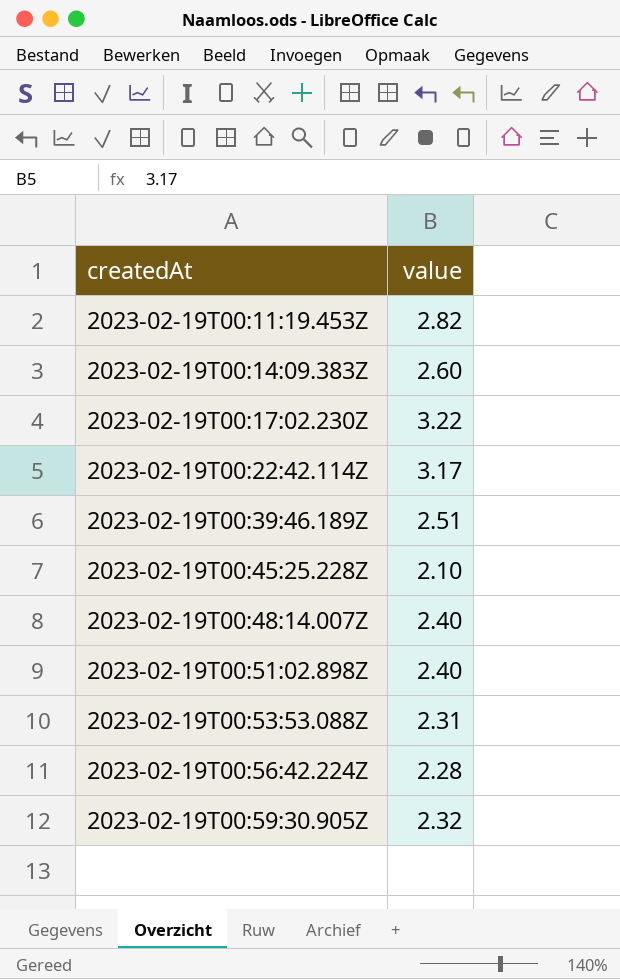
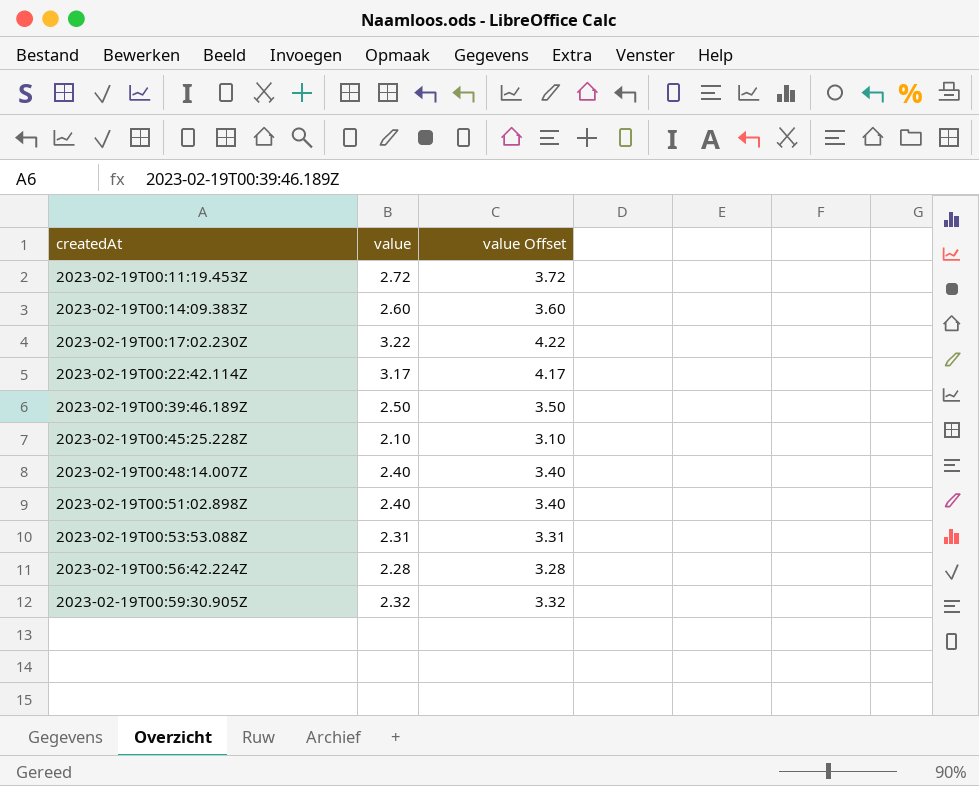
column value Offset | formula: none -> [value] + 1
2023-02-19T00:11:19.453Z | value: 2.82 -> 2.72
2023-02-19T00:39:46.189Z | value: 2.51 -> 2.50

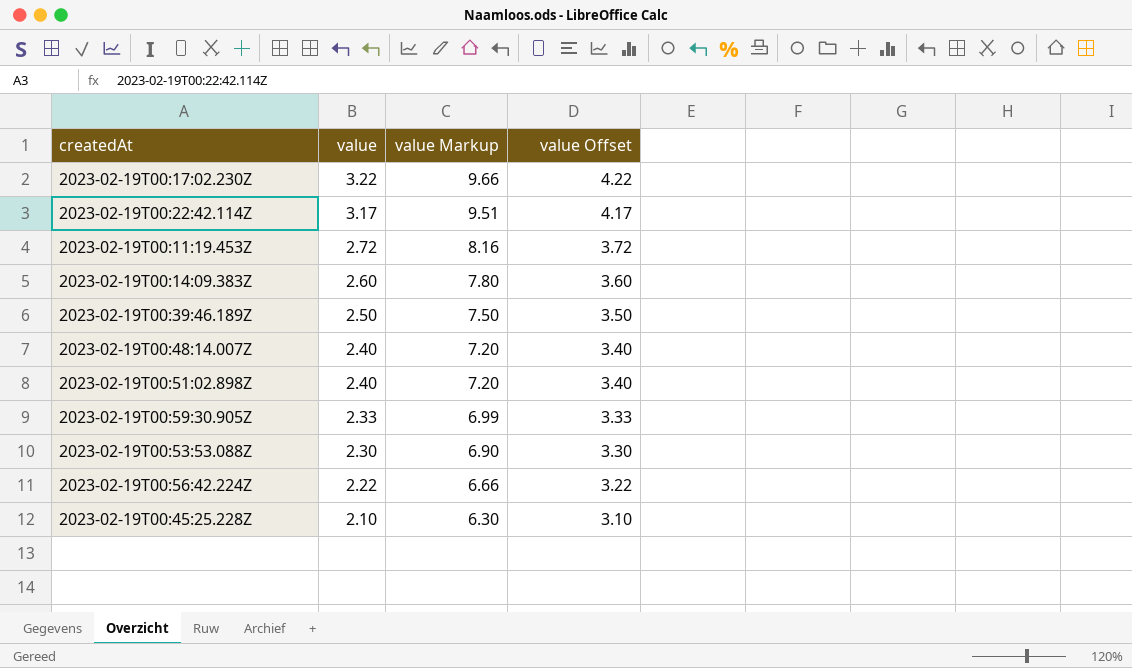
row order: createdAt ascending -> value descending
column value Markup | formula: none -> [value] * 3
2023-02-19T00:59:30.905Z | value: 2.32 -> 2.33
2023-02-19T00:59:30.905Z | value Offset: 3.32 -> 3.33
2023-02-19T00:53:53.088Z | value: 2.31 -> 2.30
2023-02-19T00:53:53.088Z | value Offset: 3.31 -> 3.30
2023-02-19T00:56:42.224Z | value: 2.28 -> 2.22
2023-02-19T00:56:42.224Z | value Offset: 3.28 -> 3.22

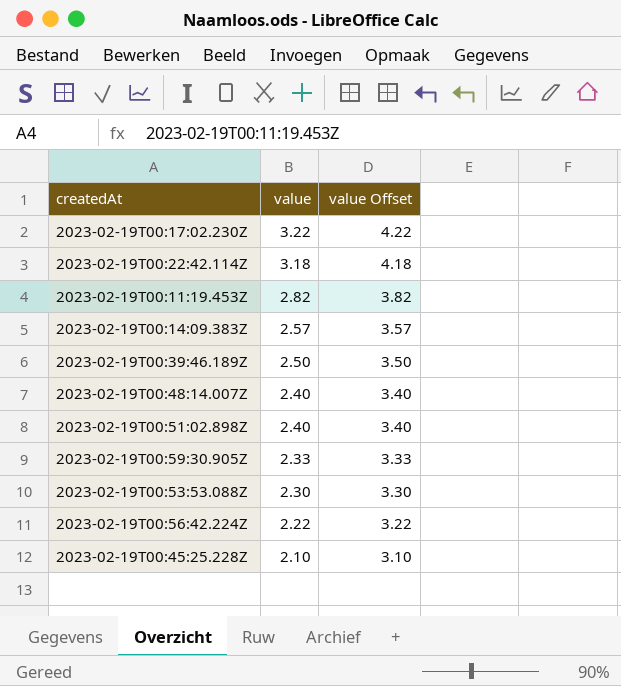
column value Markup | formula: [value] * 3 -> none
2023-02-19T00:22:42.114Z | value: 3.17 -> 3.18
2023-02-19T00:22:42.114Z | value Offset: 4.17 -> 4.18
2023-02-19T00:11:19.453Z | value: 2.72 -> 2.82
2023-02-19T00:11:19.453Z | value Offset: 3.72 -> 3.82
2023-02-19T00:14:09.383Z | value: 2.60 -> 2.57
2023-02-19T00:14:09.383Z | value Offset: 3.60 -> 3.57

